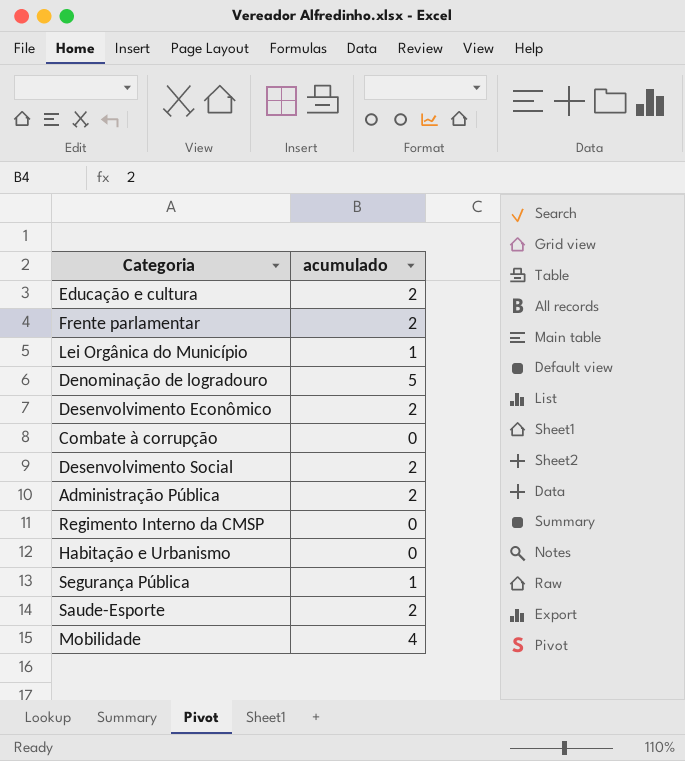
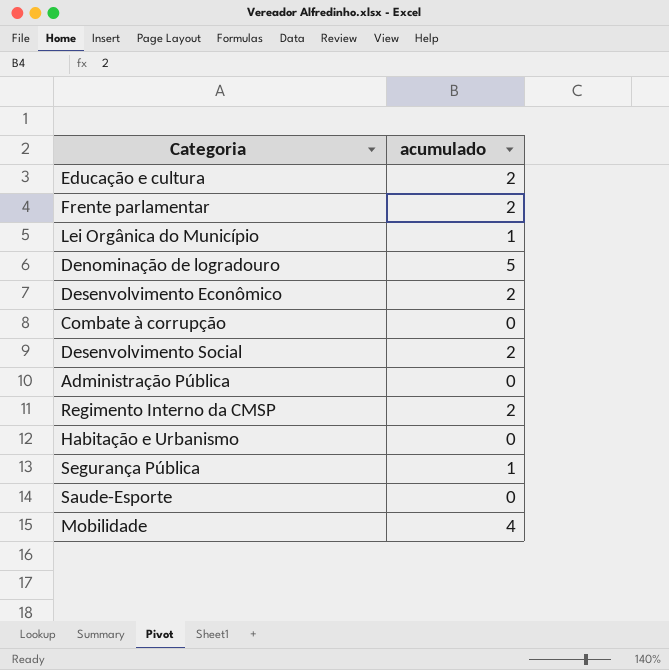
Administração Pública | acumulado: 2 -> 0
Regimento Interno da CMSP | acumulado: 0 -> 2
Saude-Esporte | acumulado: 2 -> 0

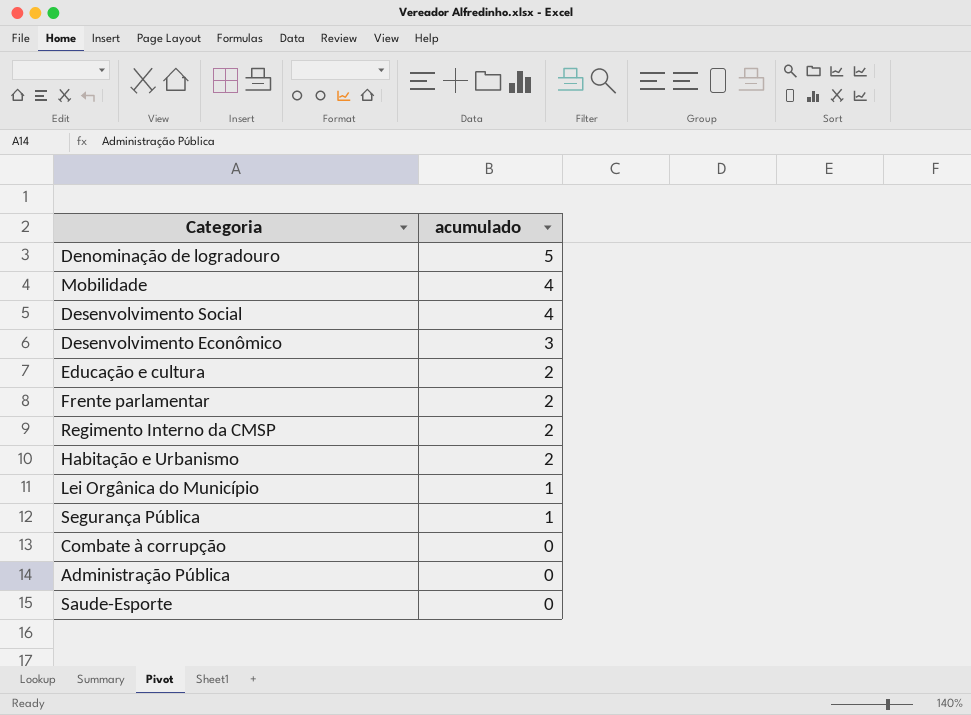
row order: none -> acumulado descending
Desenvolvimento Social | acumulado: 2 -> 4
Desenvolvimento Econômico | acumulado: 2 -> 3
Habitação e Urbanismo | acumulado: 0 -> 2

